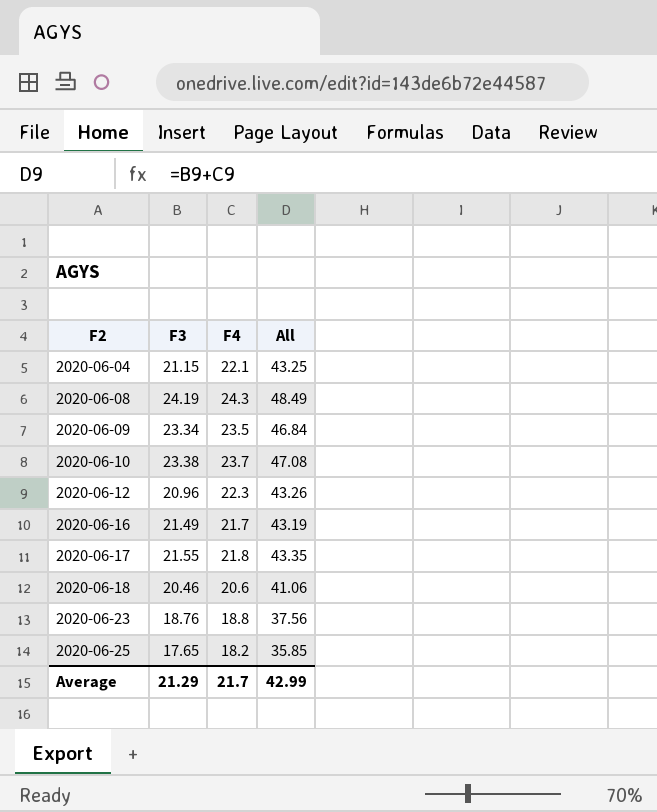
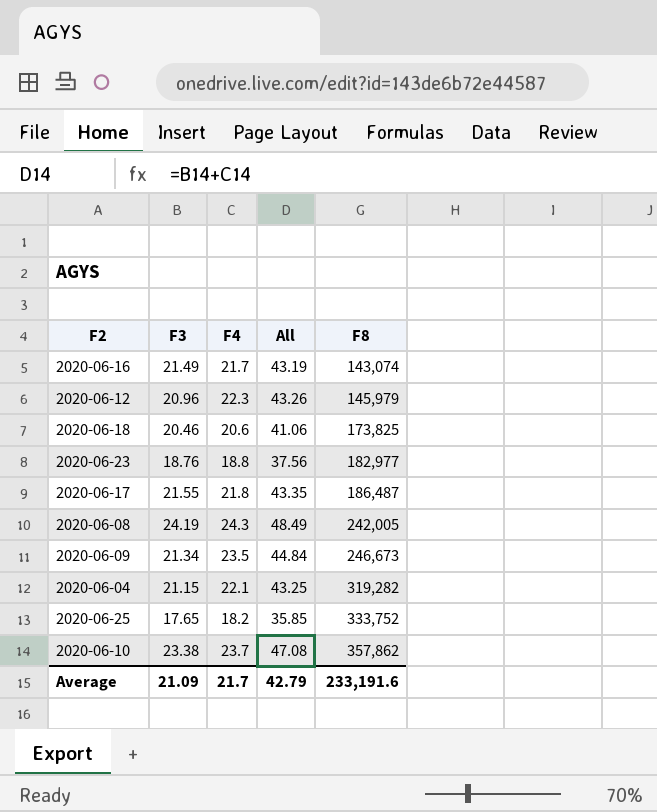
row order: F2 ascending -> F8 ascending
column F8 | position: none -> 5
2020-06-09 | F3: 23.34 -> 21.34
2020-06-09 | All: 46.84 -> 44.84
Average | F3: 21.29 -> 21.09
Average | All: 42.99 -> 42.79

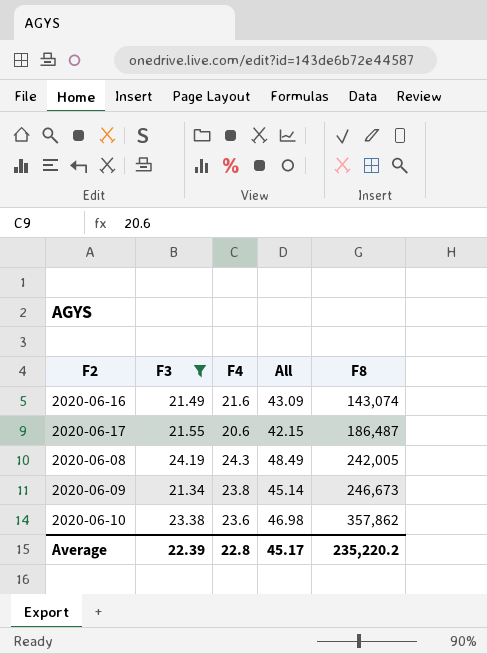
filter: none -> F3 >= 21.34
2020-06-16 | F4: 21.7 -> 21.6
2020-06-16 | All: 43.19 -> 43.09
2020-06-17 | F4: 21.8 -> 20.6
2020-06-17 | All: 43.35 -> 42.15
2020-06-09 | F4: 23.5 -> 23.8
2020-06-09 | All: 44.84 -> 45.14
2020-06-10 | F4: 23.7 -> 23.6
2020-06-10 | All: 47.08 -> 46.98
Average | F3: 21.09 -> 22.39
Average | F4: 21.7 -> 22.8
Average | All: 42.79 -> 45.17
Average | F8: 233,191.6 -> 235,220.2

